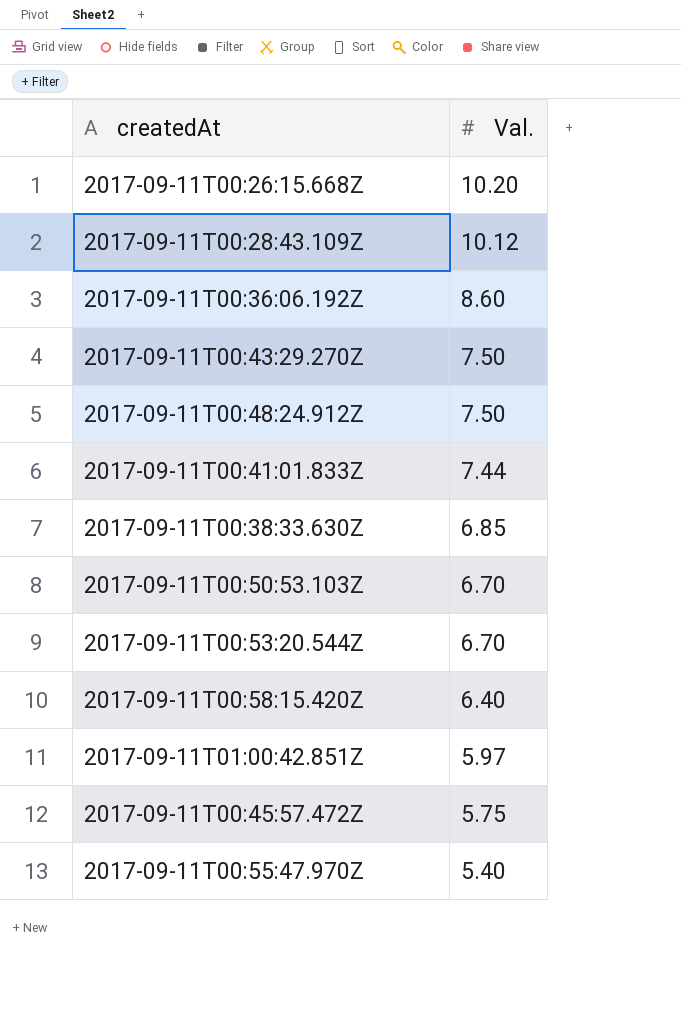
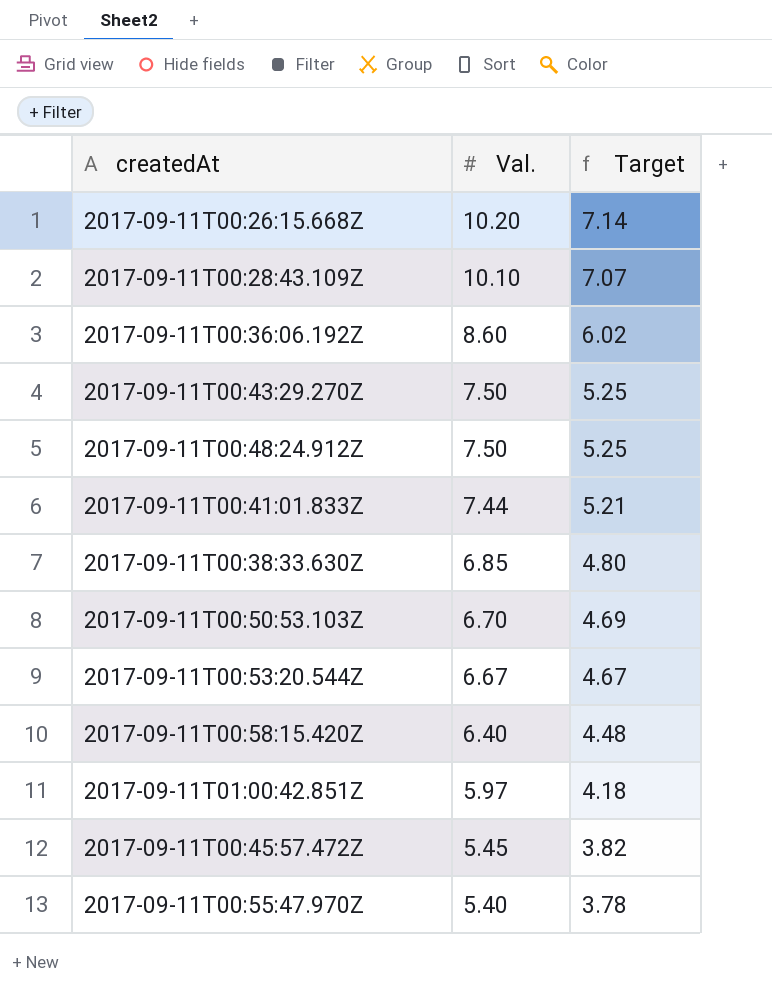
column Target | formula: none -> [Val.] * 0.7
2017-09-11T00:28:43.109Z | Val.: 10.12 -> 10.10
2017-09-11T00:53:20.544Z | Val.: 6.70 -> 6.67
2017-09-11T00:45:57.472Z | Val.: 5.75 -> 5.45

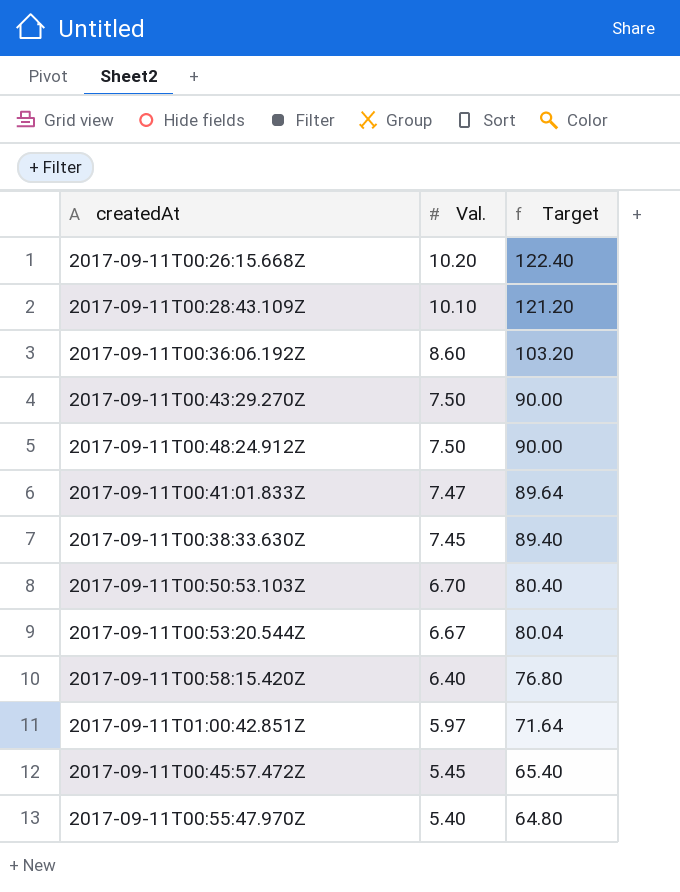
column Target | formula: [Val.] * 0.7 -> [Val.] * 12
2017-09-11T00:41:01.833Z | Val.: 7.44 -> 7.47
2017-09-11T00:38:33.630Z | Val.: 6.85 -> 7.45

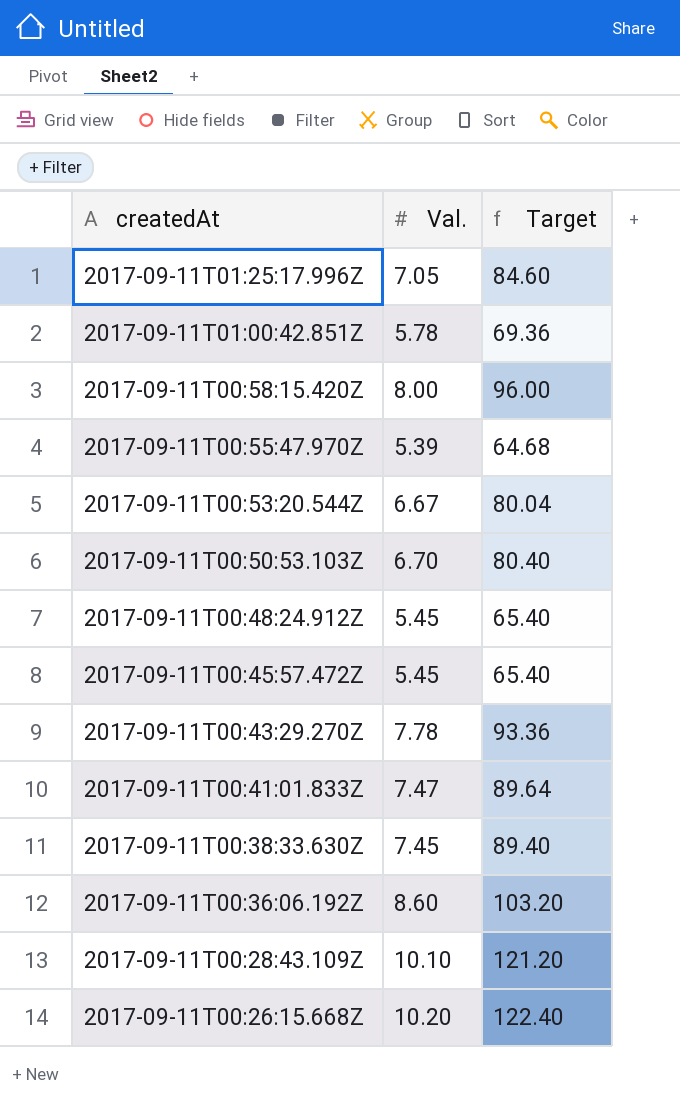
row order: Val. descending -> createdAt descending
row 2017-09-11T01:25:17.996Z: none -> 7.05 | 84.60
2017-09-11T01:00:42.851Z | Val.: 5.97 -> 5.78
2017-09-11T01:00:42.851Z | Target: 71.64 -> 69.36
2017-09-11T00:58:15.420Z | Val.: 6.40 -> 8.00
2017-09-11T00:58:15.420Z | Target: 76.80 -> 96.00
2017-09-11T00:55:47.970Z | Val.: 5.40 -> 5.39
2017-09-11T00:55:47.970Z | Target: 64.80 -> 64.68
2017-09-11T00:48:24.912Z | Val.: 7.50 -> 5.45
2017-09-11T00:48:24.912Z | Target: 90.00 -> 65.40
2017-09-11T00:43:29.270Z | Val.: 7.50 -> 7.78
2017-09-11T00:43:29.270Z | Target: 90.00 -> 93.36

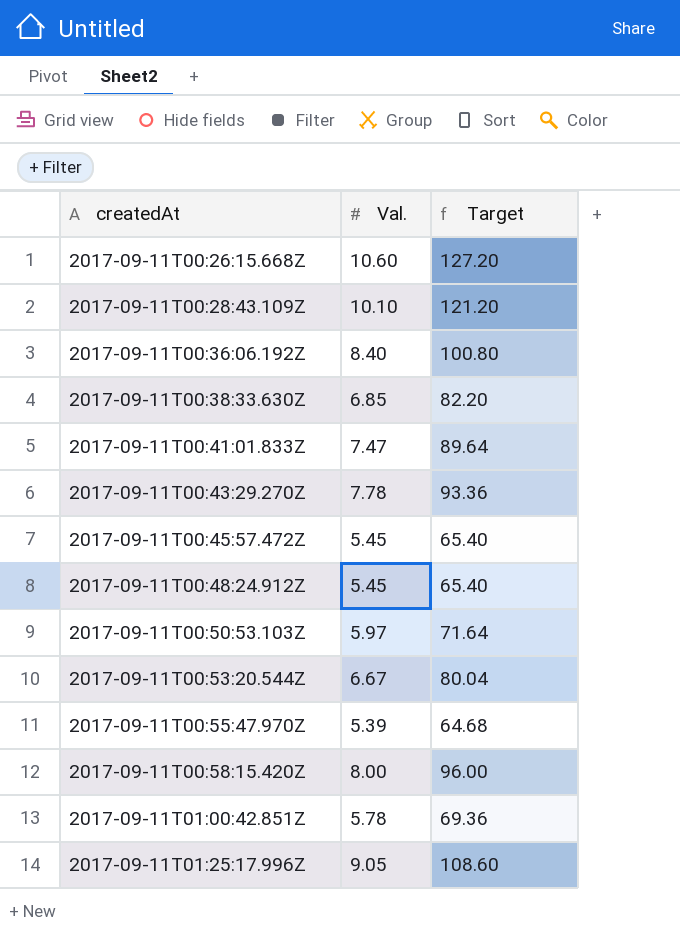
row order: createdAt descending -> createdAt ascending
2017-09-11T00:26:15.668Z | Val.: 10.20 -> 10.60
2017-09-11T00:26:15.668Z | Target: 122.40 -> 127.20
2017-09-11T00:36:06.192Z | Val.: 8.60 -> 8.40
2017-09-11T00:36:06.192Z | Target: 103.20 -> 100.80
2017-09-11T00:38:33.630Z | Val.: 7.45 -> 6.85
2017-09-11T00:38:33.630Z | Target: 89.40 -> 82.20
2017-09-11T00:50:53.103Z | Val.: 6.70 -> 5.97
2017-09-11T00:50:53.103Z | Target: 80.40 -> 71.64
2017-09-11T01:25:17.996Z | Val.: 7.05 -> 9.05
2017-09-11T01:25:17.996Z | Target: 84.60 -> 108.60

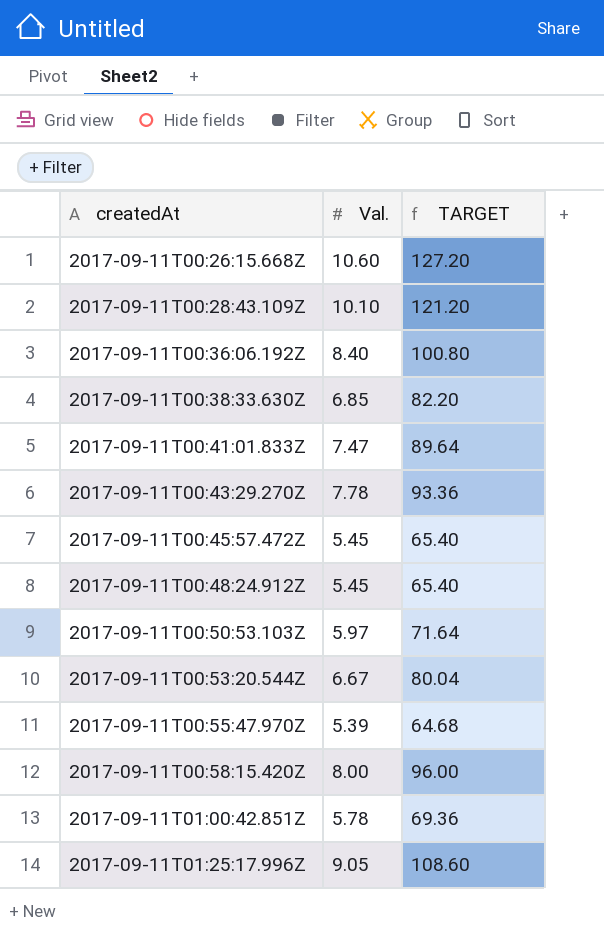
column name: Target -> TARGET

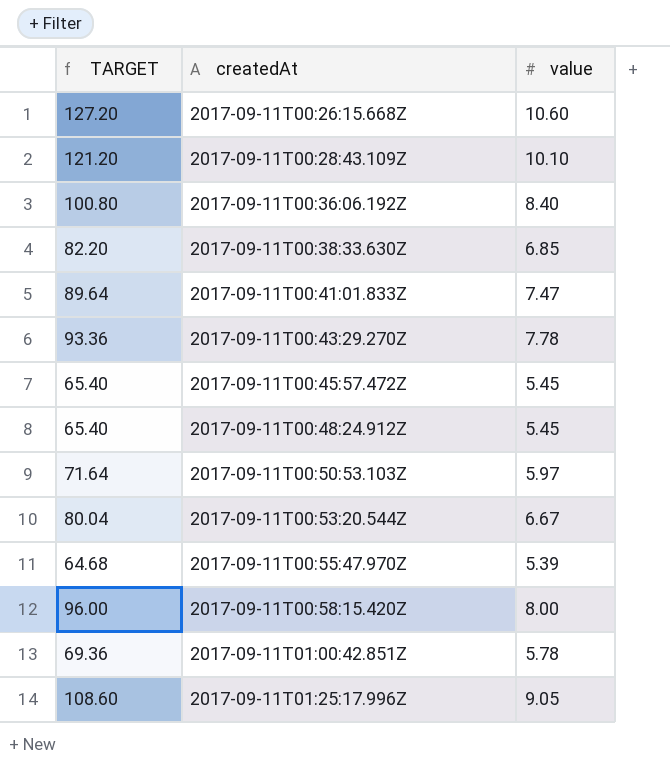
column TARGET | position: 3 -> 1
column name: Val. -> value

